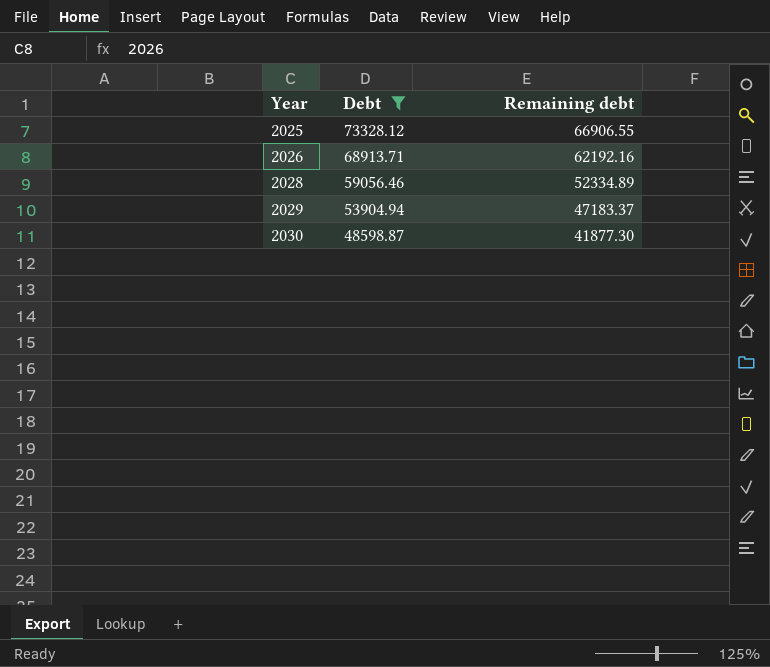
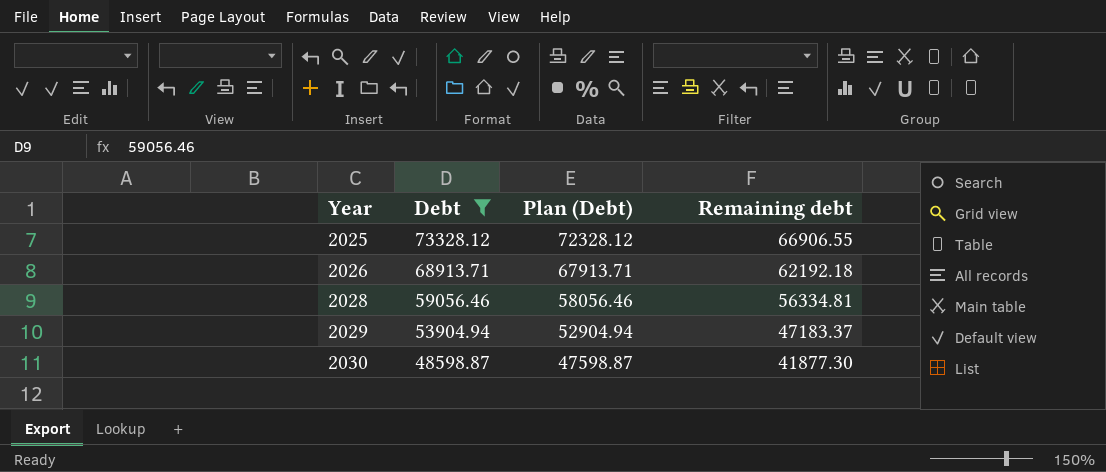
column Plan (Debt) | formula: none -> [Debt] - 1000
2026 | Remaining debt: 62192.16 -> 62192.18
2028 | Remaining debt: 52334.89 -> 56334.81

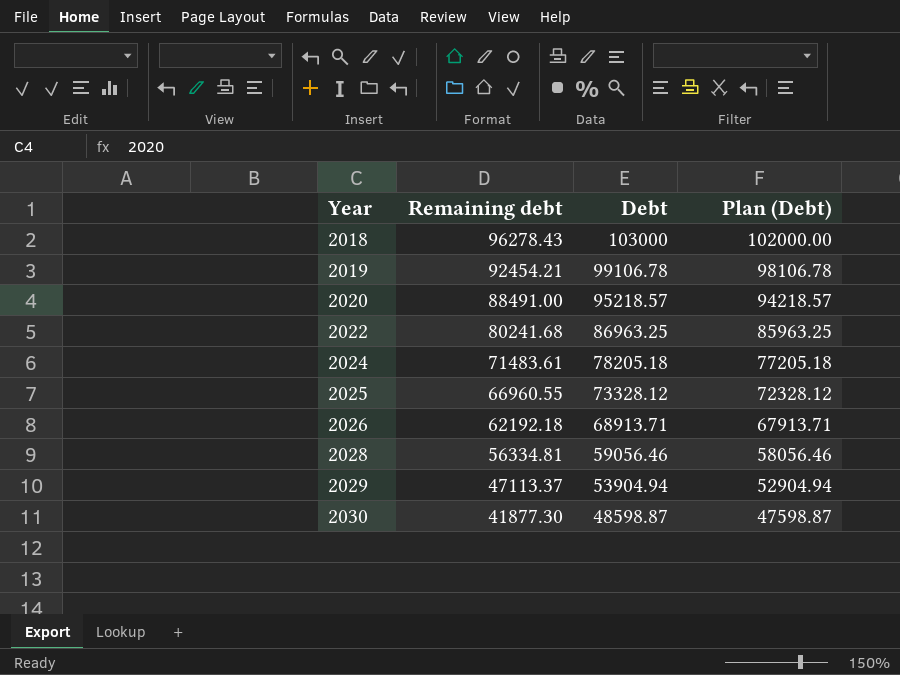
filter: Debt <= 73328.12 -> none
column Remaining debt | position: 4 -> 2
2025 | Remaining debt: 66906.55 -> 66960.55
2029 | Remaining debt: 47183.37 -> 47113.37

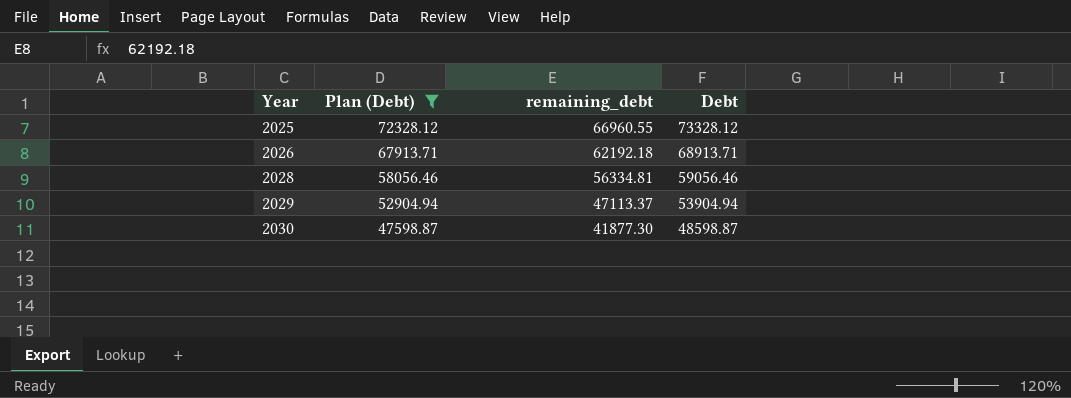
filter: none -> Plan (Debt) <= 72328.12
column Plan (Debt) | position: 4 -> 2
column name: Remaining debt -> remaining_debt

